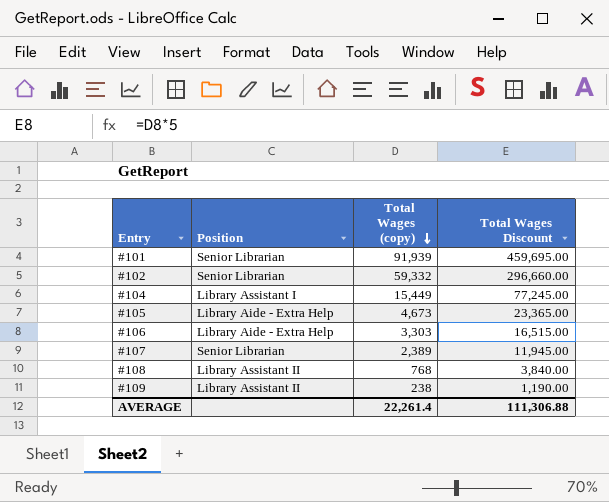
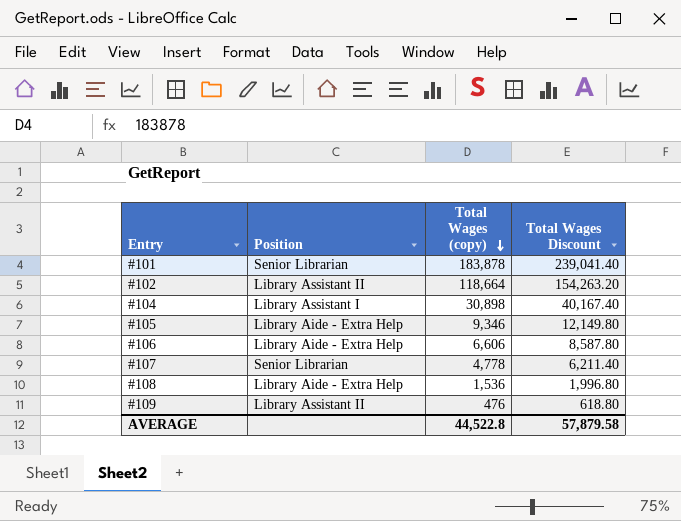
column Total Wages Discount | formula: [Total Wages (copy)] * 5 -> [Total Wages (copy)] * 1.3
#101 | Total Wages (copy): 91,939 -> 183,878
#102 | Position: Senior Librarian -> Library Assistant II
#102 | Total Wages (copy): 59,332 -> 118,664
#104 | Total Wages (copy): 15,449 -> 30,898
#105 | Total Wages (copy): 4,673 -> 9,346
#106 | Total Wages (copy): 3,303 -> 6,606
#107 | Total Wages (copy): 2,389 -> 4,778
#108 | Position: Library Assistant II -> Library Aide - Extra Help
#108 | Total Wages (copy): 768 -> 1,536
#109 | Total Wages (copy): 238 -> 476
AVERAGE | Total Wages (copy): 22,261.4 -> 44,522.8
AVERAGE | Total Wages Discount: 111,306.88 -> 57,879.58

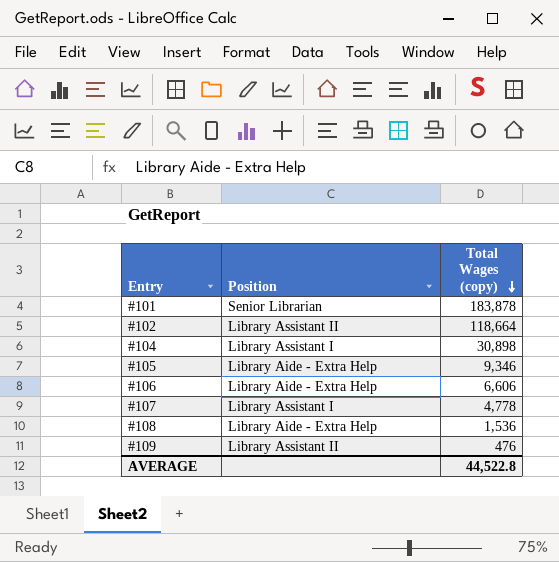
column Total Wages Discount | formula: [Total Wages (copy)] * 1.3 -> none
#107 | Position: Senior Librarian -> Library Assistant I

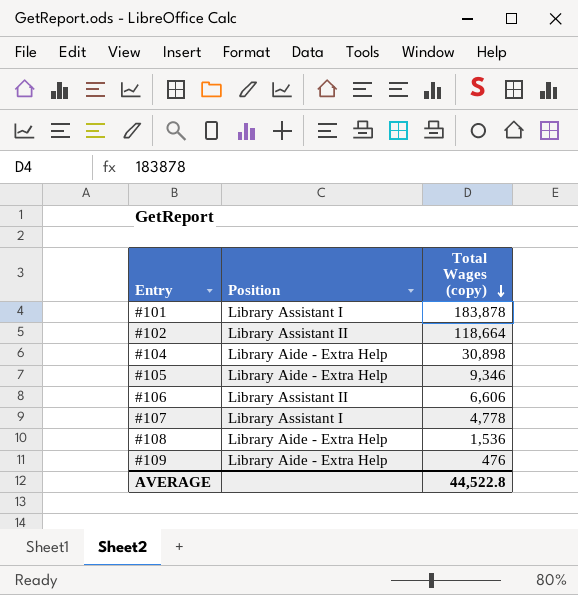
#101 | Position: Senior Librarian -> Library Assistant I
#104 | Position: Library Assistant I -> Library Aide - Extra Help
#106 | Position: Library Aide - Extra Help -> Library Assistant II
#109 | Position: Library Assistant II -> Library Aide - Extra Help

